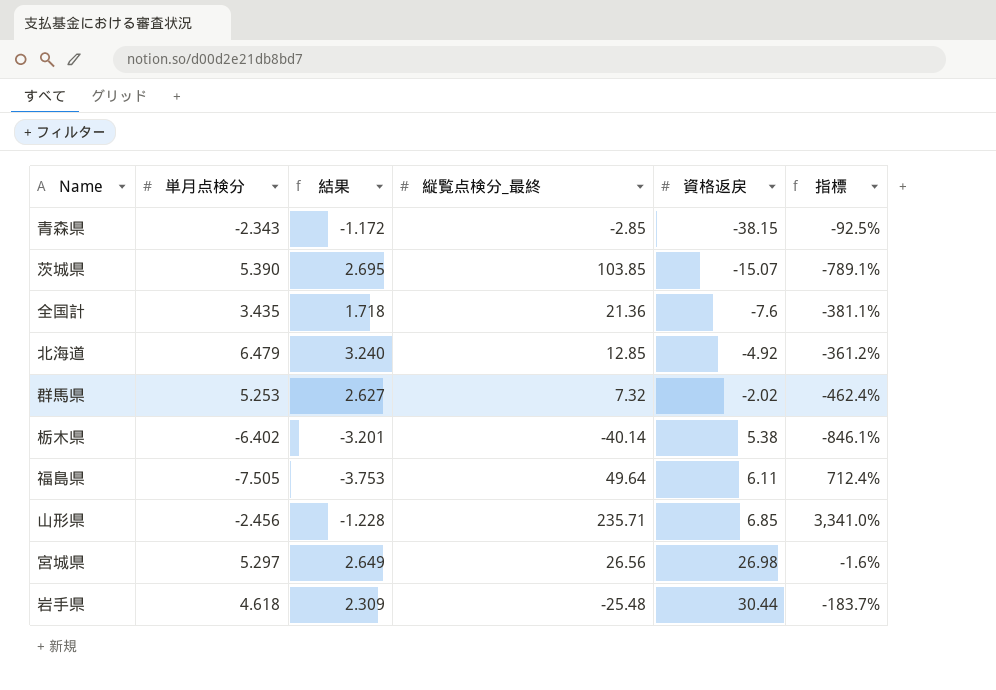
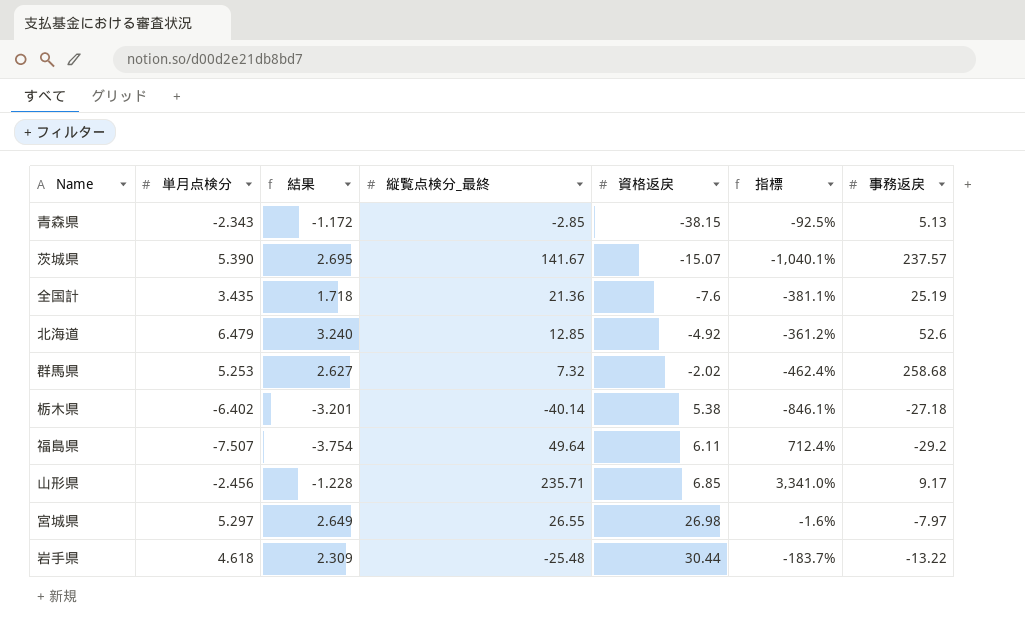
column 事務返戻 | position: none -> 7
茨城県 | 縦覧点検分_最終: 103.85 -> 141.67
茨城県 | 指標: -789.1% -> -1,040.1%
福島県 | 単月点検分: -7.505 -> -7.507
福島県 | 結果: -3.753 -> -3.754
宮城県 | 縦覧点検分_最終: 26.56 -> 26.55

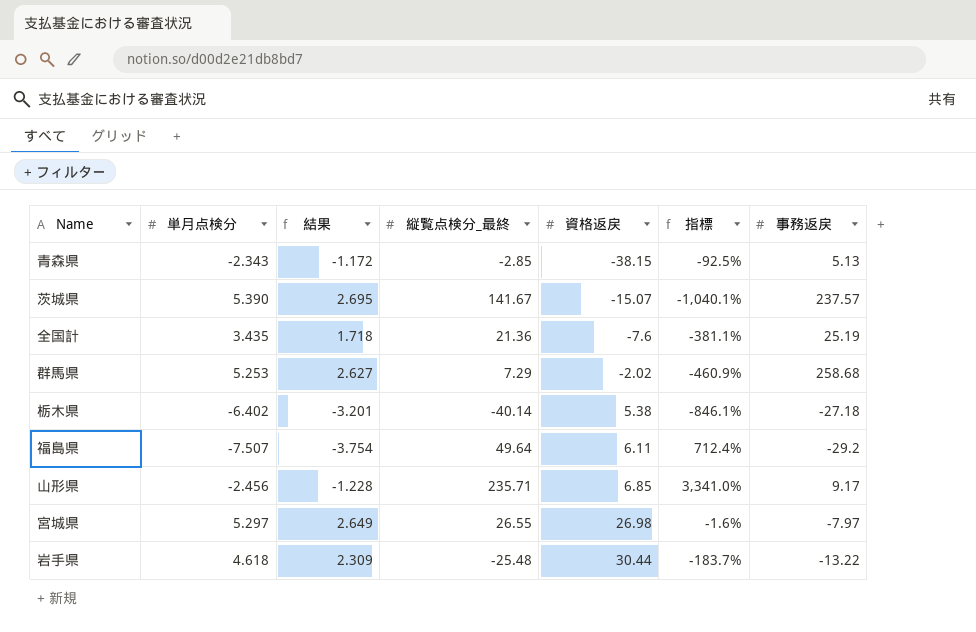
row 北海道: 6.479 | 3.240 | 12.85 | -4.92 | -361.2% | 52.6 -> none
群馬県 | 縦覧点検分_最終: 7.32 -> 7.29
群馬県 | 指標: -462.4% -> -460.9%

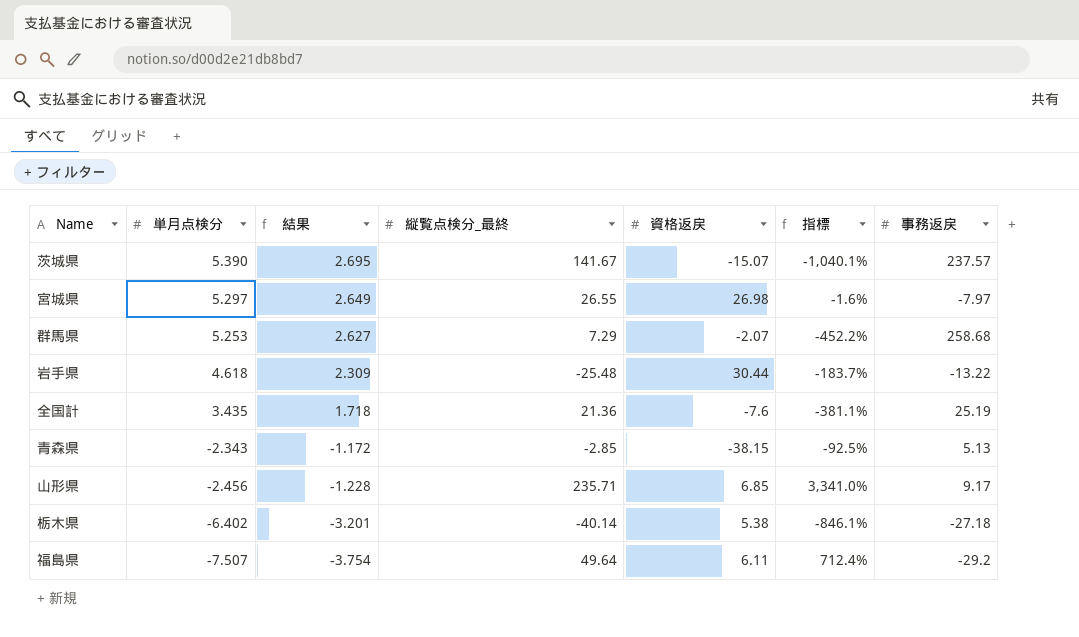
row order: 資格返戻 ascending -> 単月点検分 descending
群馬県 | 資格返戻: -2.02 -> -2.07
群馬県 | 指標: -460.9% -> -452.2%

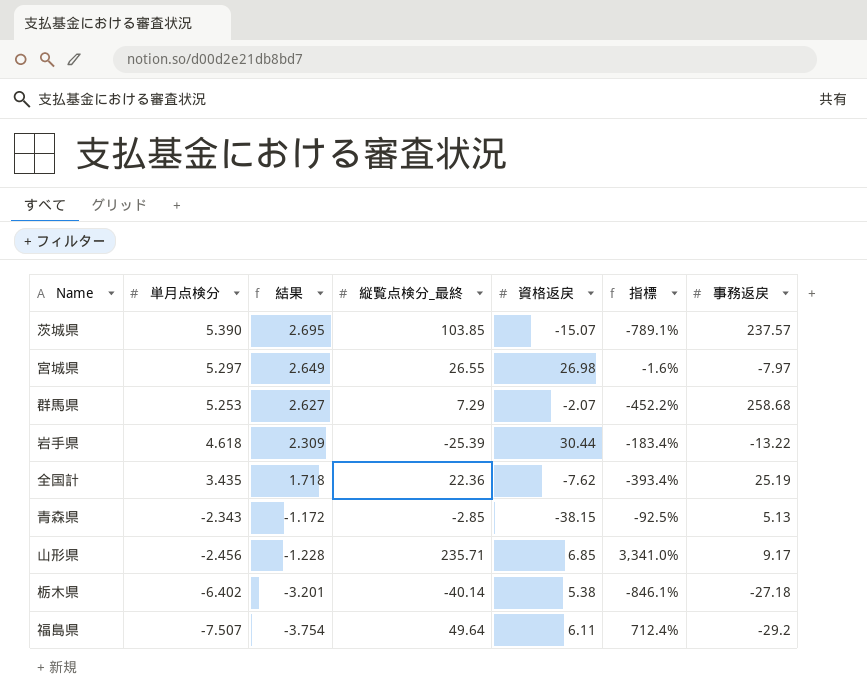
茨城県 | 縦覧点検分_最終: 141.67 -> 103.85
茨城県 | 指標: -1,040.1% -> -789.1%
岩手県 | 縦覧点検分_最終: -25.48 -> -25.39
岩手県 | 指標: -183.7% -> -183.4%
全国計 | 縦覧点検分_最終: 21.36 -> 22.36
全国計 | 資格返戻: -7.6 -> -7.62
全国計 | 指標: -381.1% -> -393.4%

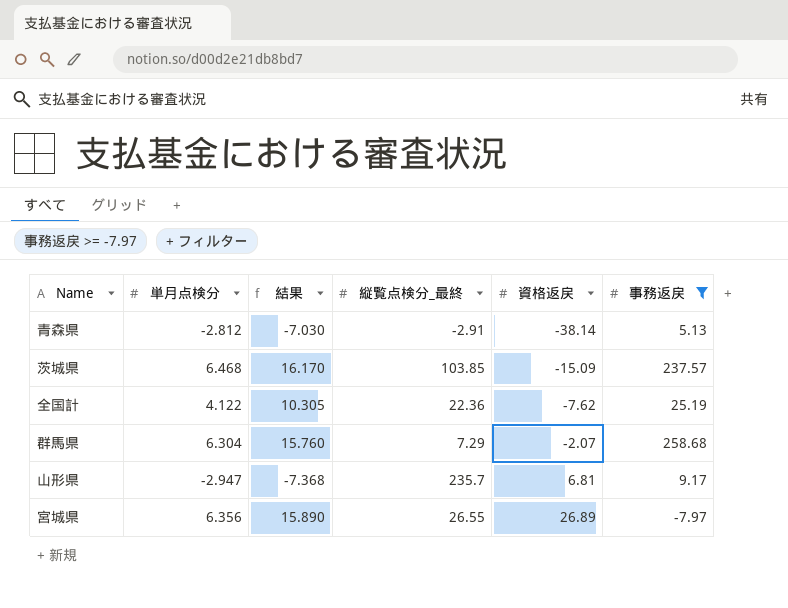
filter: none -> 事務返戻 >= -7.97
row order: 単月点検分 descending -> 資格返戻 ascending
column 指標 | formula: ([縦覧点検分_最終] - [資格返戻]) / [資格返戻] -> none
column 結果 | formula: [単月点検分] * 0.5 -> [単月点検分] * 2.5
青森県 | 単月点検分: -2.343 -> -2.812
青森県 | 縦覧点検分_最終: -2.85 -> -2.91
青森県 | 資格返戻: -38.15 -> -38.14
茨城県 | 単月点検分: 5.390 -> 6.468
茨城県 | 資格返戻: -15.07 -> -15.09
全国計 | 単月点検分: 3.435 -> 4.122
群馬県 | 単月点検分: 5.253 -> 6.304
山形県 | 単月点検分: -2.456 -> -2.947
山形県 | 縦覧点検分_最終: 235.71 -> 235.7
山形県 | 資格返戻: 6.85 -> 6.81
宮城県 | 単月点検分: 5.297 -> 6.356
宮城県 | 資格返戻: 26.98 -> 26.89

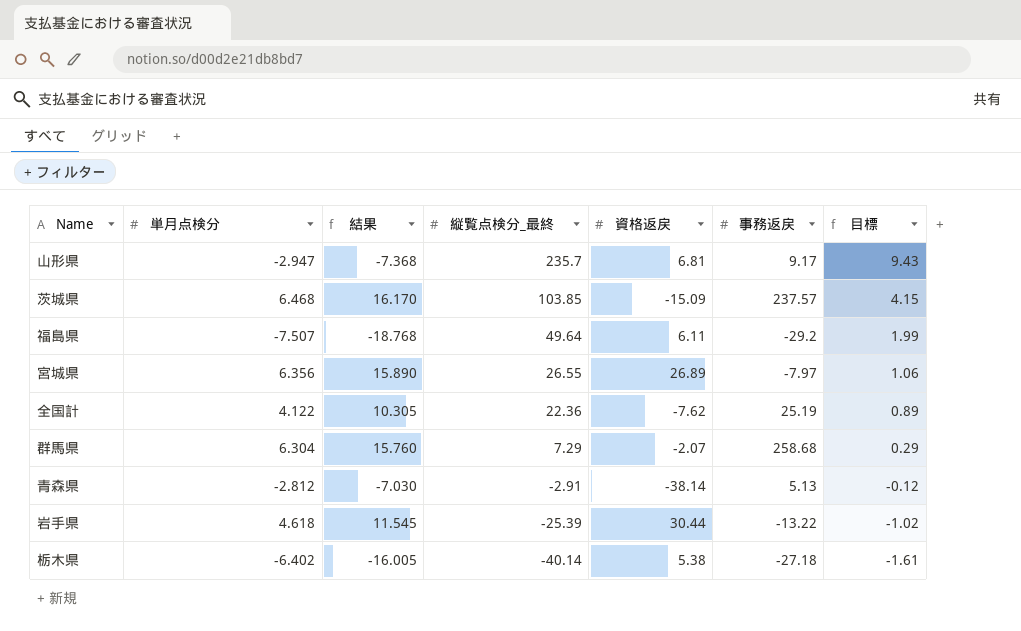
filter: 事務返戻 >= -7.97 -> none
row order: 資格返戻 ascending -> 縦覧点検分_最終 descending
column 目標 | formula: none -> [縦覧点検分_最終] * 0.04

